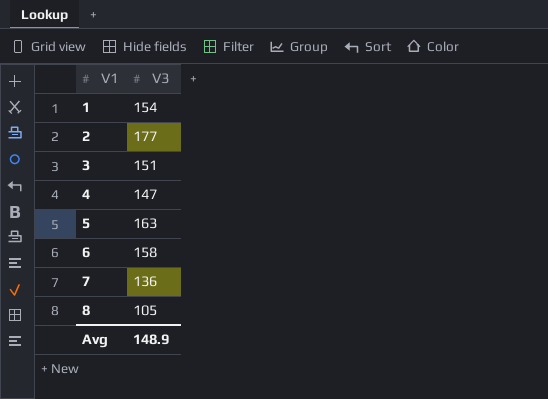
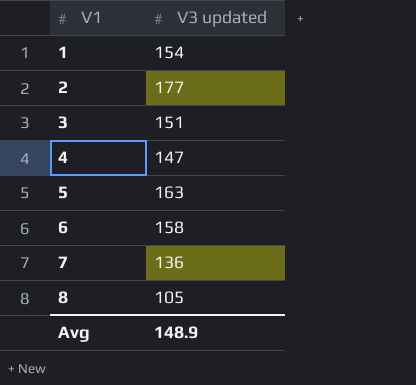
column name: V3 -> V3 updated

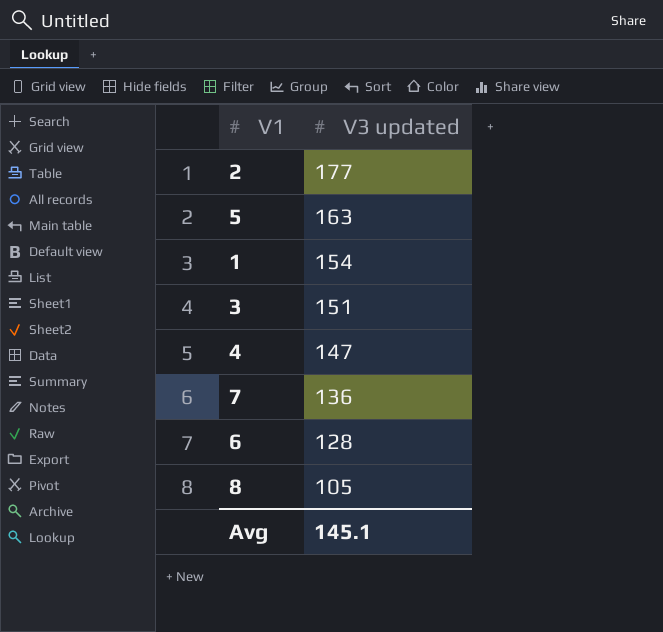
row order: V1 ascending -> V3 updated descending
6 | V3 updated: 158 -> 128
Avg | V3 updated: 148.9 -> 145.1

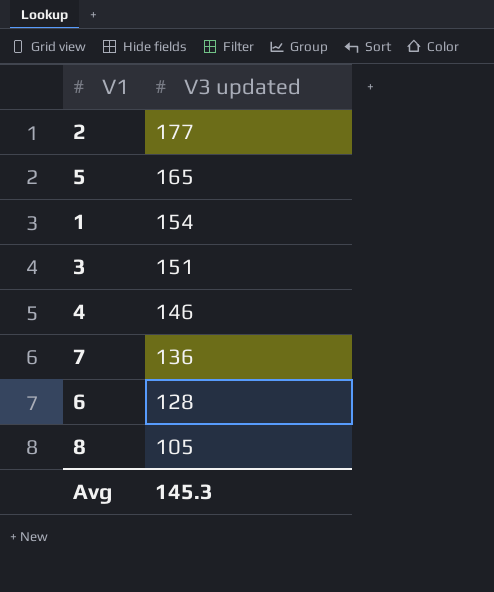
5 | V3 updated: 163 -> 165
4 | V3 updated: 147 -> 146
Avg | V3 updated: 145.1 -> 145.3

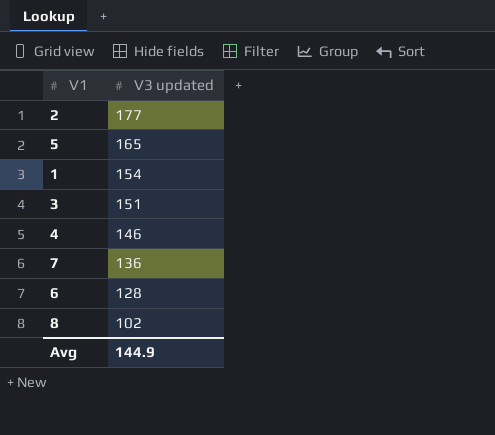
8 | V3 updated: 105 -> 102
Avg | V3 updated: 145.3 -> 144.9

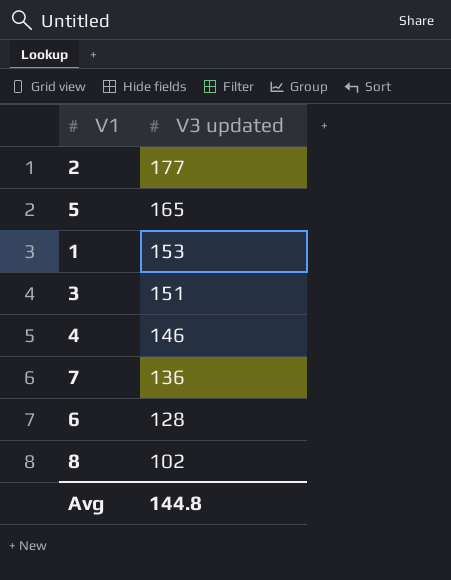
1 | V3 updated: 154 -> 153
Avg | V3 updated: 144.9 -> 144.8

